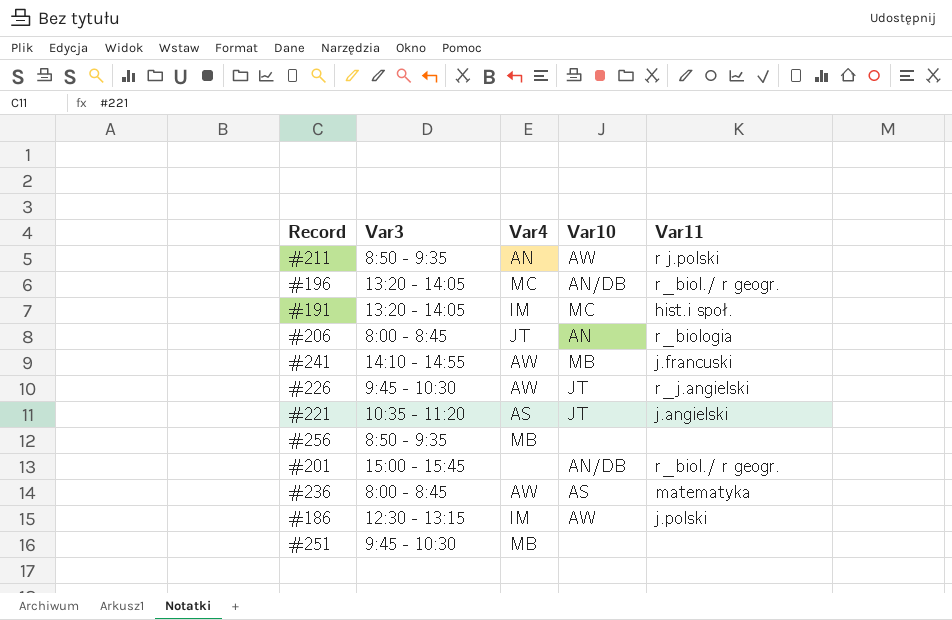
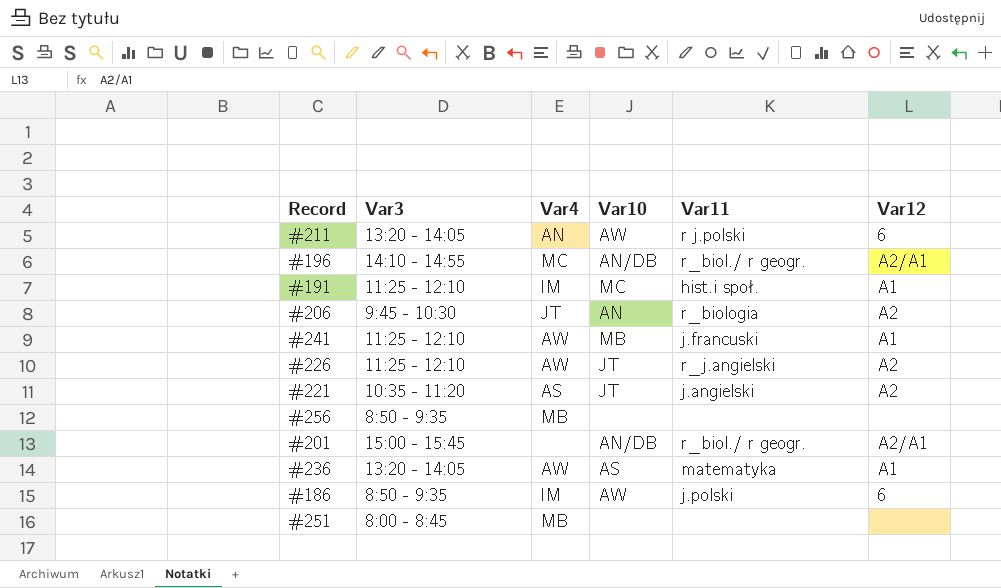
column Var12 | position: none -> 6
#211 | Var3: 8:50 - 9:35 -> 13:20 - 14:05
#196 | Var3: 13:20 - 14:05 -> 14:10 - 14:55
#191 | Var3: 13:20 - 14:05 -> 11:25 - 12:10
#206 | Var3: 8:00 - 8:45 -> 9:45 - 10:30
#241 | Var3: 14:10 - 14:55 -> 11:25 - 12:10
#226 | Var3: 9:45 - 10:30 -> 11:25 - 12:10
#236 | Var3: 8:00 - 8:45 -> 13:20 - 14:05
#186 | Var3: 12:30 - 13:15 -> 8:50 - 9:35
#251 | Var3: 9:45 - 10:30 -> 8:00 - 8:45

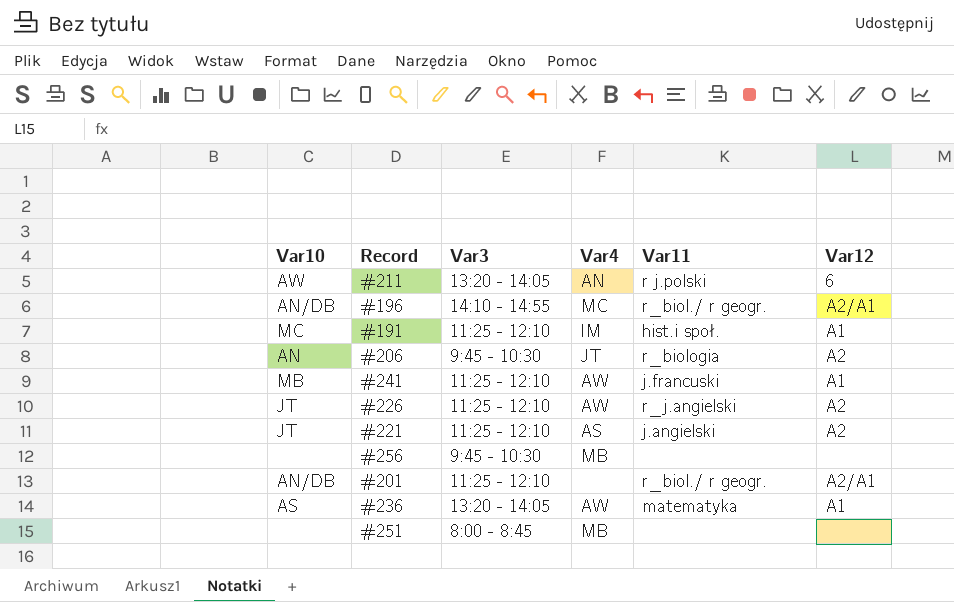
column Var10 | position: 4 -> 1
row #186: 8:50 - 9:35 | IM | AW | j.polski | 6 -> none
#221 | Var3: 10:35 - 11:20 -> 11:25 - 12:10
#256 | Var3: 8:50 - 9:35 -> 9:45 - 10:30
#201 | Var3: 15:00 - 15:45 -> 11:25 - 12:10

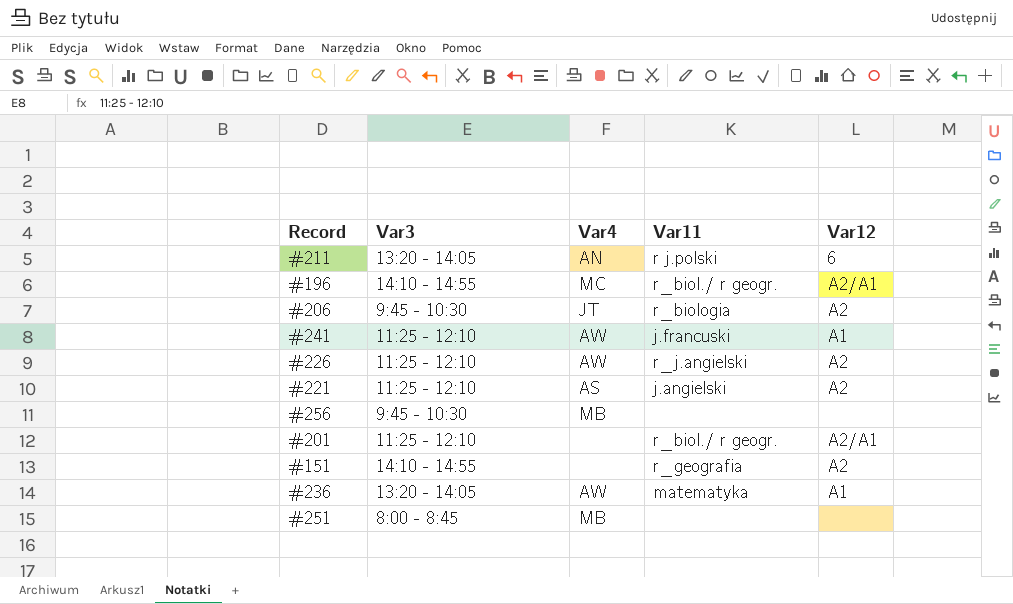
column Var10 | position: 1 -> none
row #191: MC | 11:25 - 12:10 | IM | hist.i społ. | A1 -> none
row #151: none -> 14:10 - 14:55 | none | r_geografia | A2

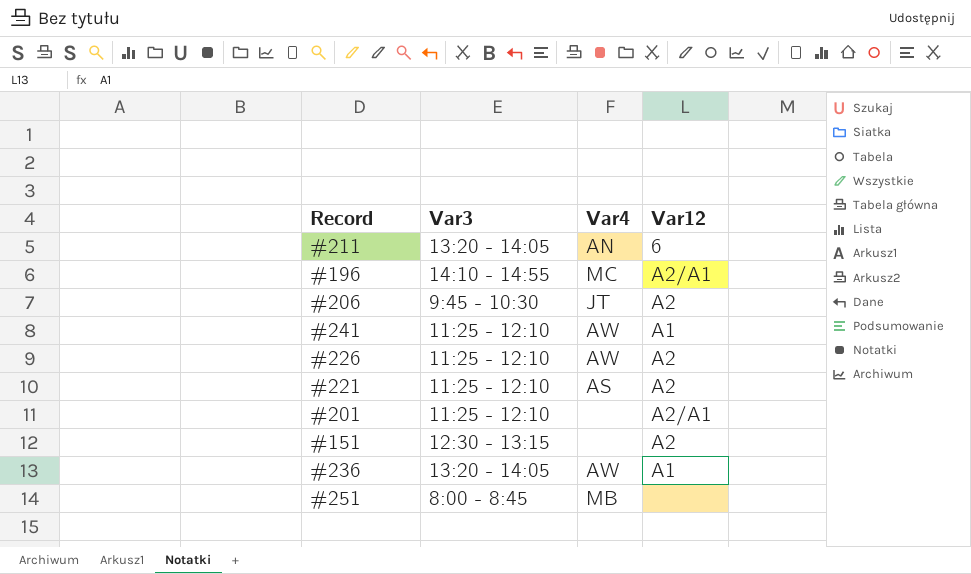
column Var11 | position: 4 -> none
row #256: 9:45 - 10:30 | MB | none | none -> none
#151 | Var3: 14:10 - 14:55 -> 12:30 - 13:15

